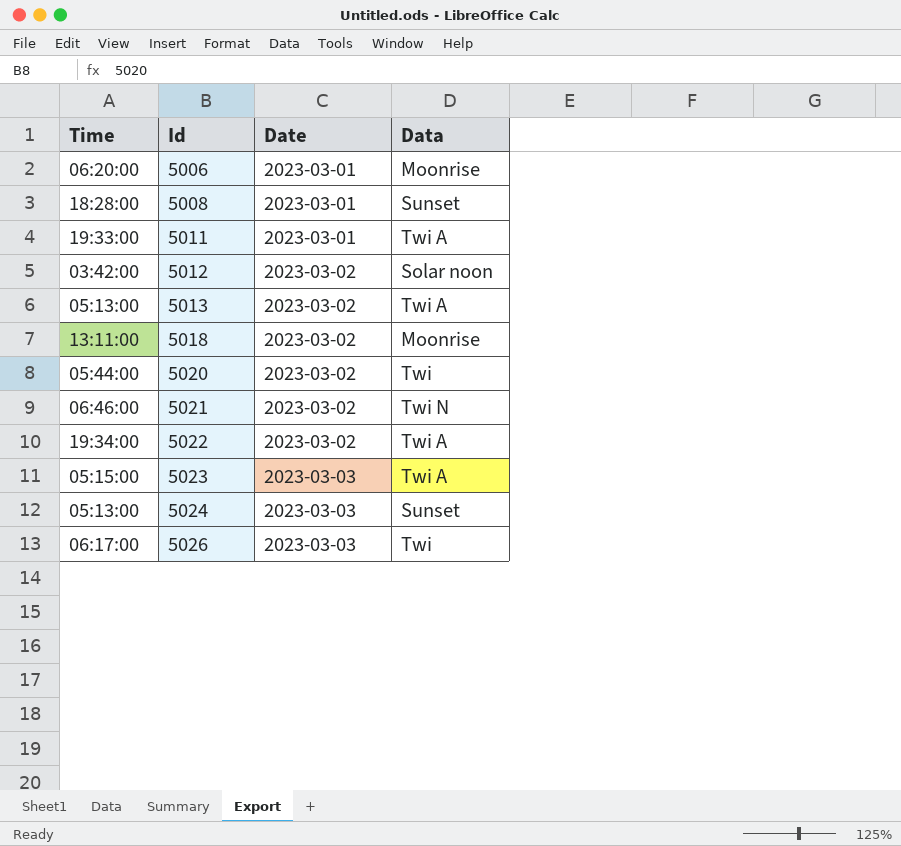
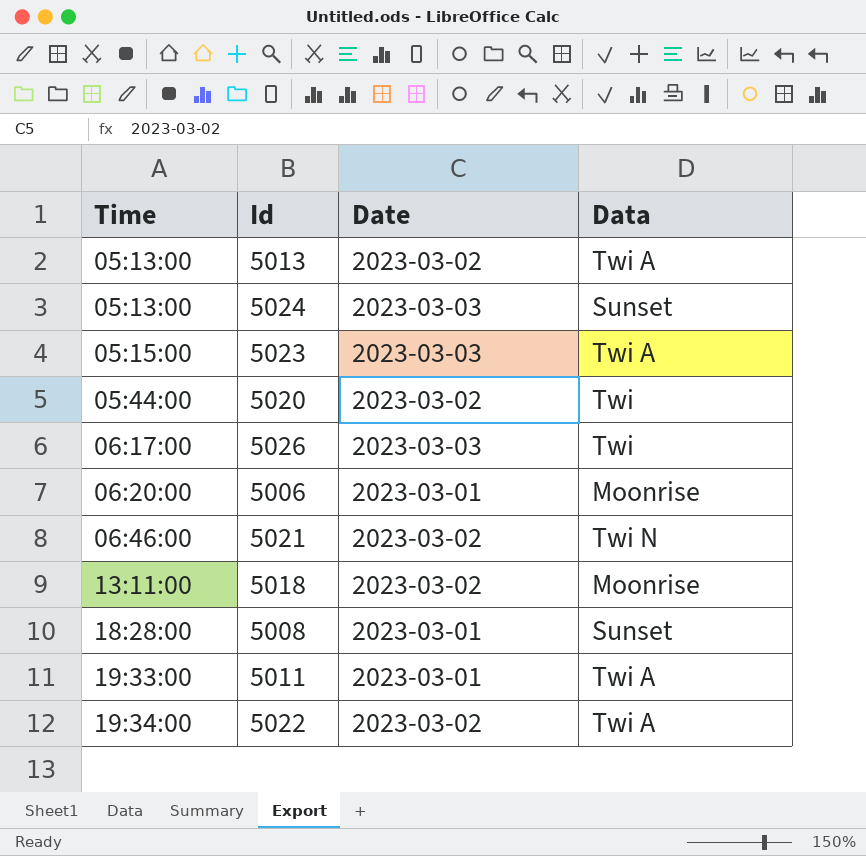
row order: Id ascending -> Time ascending
row 5012: 03:42:00 | 2023-03-02 | Solar noon -> none

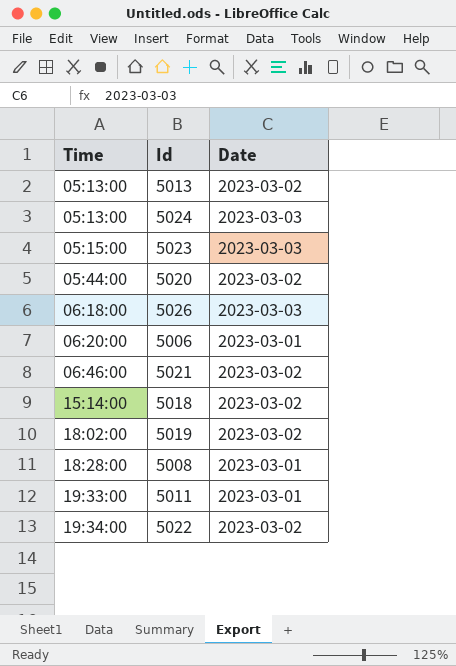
column Data | position: 4 -> none
5026 | Time: 06:17:00 -> 06:18:00
5018 | Time: 13:11:00 -> 15:14:00
row 5019: none -> 18:02:00 | 2023-03-02

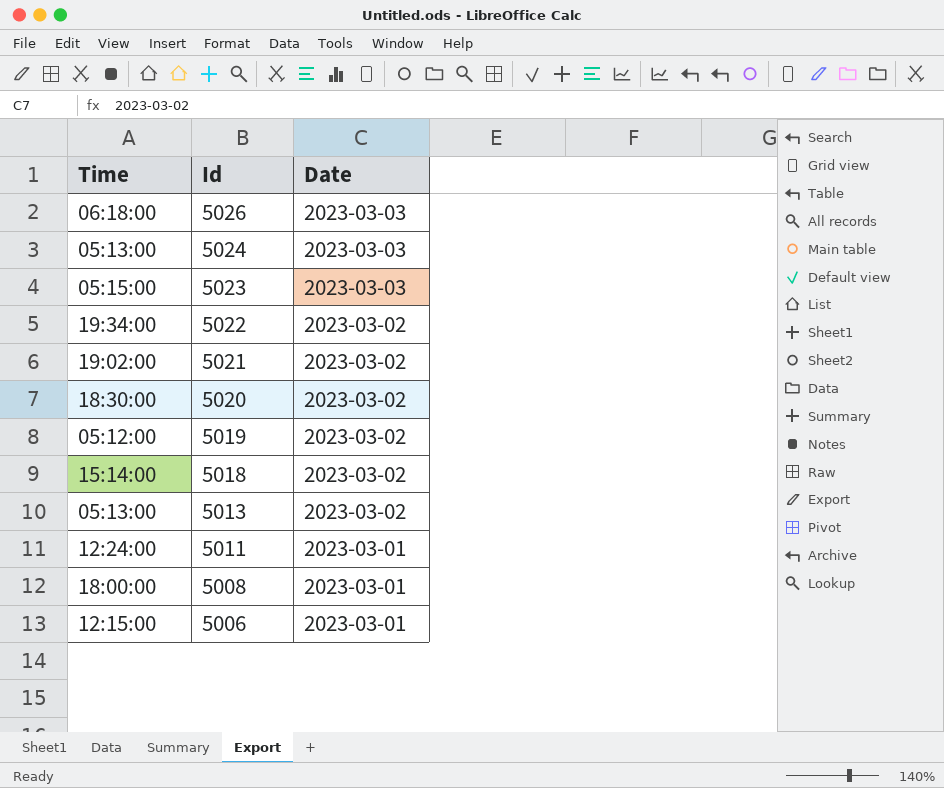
row order: Time ascending -> Id descending
5021 | Time: 06:46:00 -> 19:02:00
5020 | Time: 05:44:00 -> 18:30:00
5019 | Time: 18:02:00 -> 05:12:00
5011 | Time: 19:33:00 -> 12:24:00
5008 | Time: 18:28:00 -> 18:00:00
5006 | Time: 06:20:00 -> 12:15:00

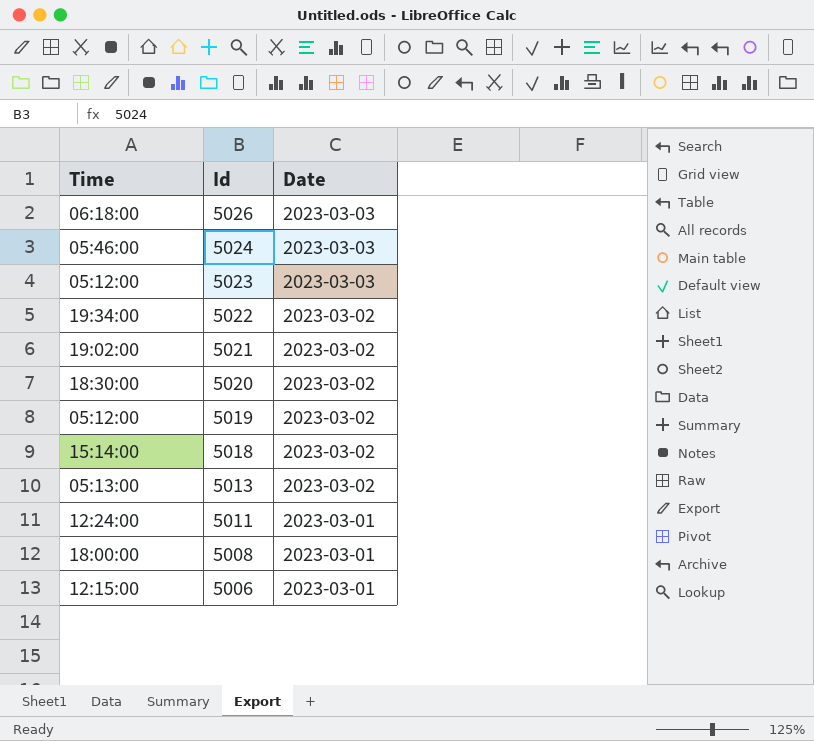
5024 | Time: 05:13:00 -> 05:46:00
5023 | Time: 05:15:00 -> 05:12:00

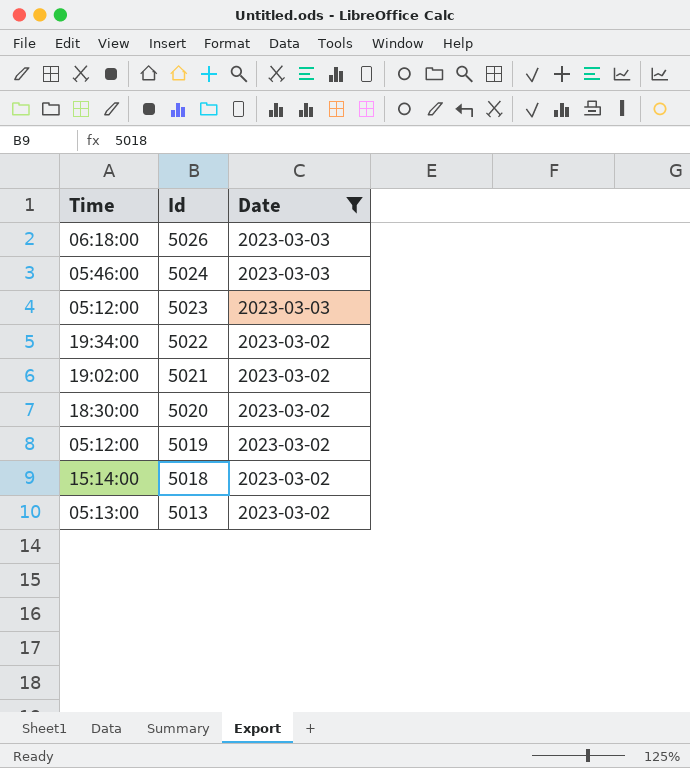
filter: none -> Date != 2023-03-01

